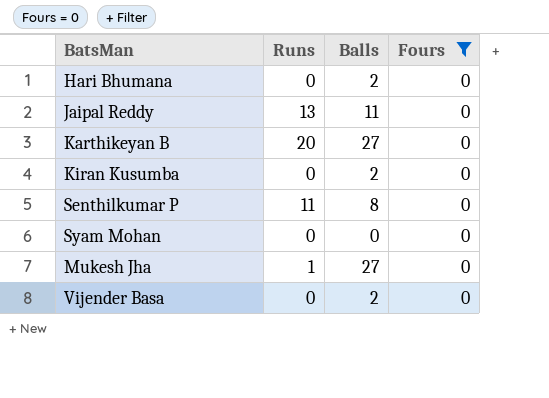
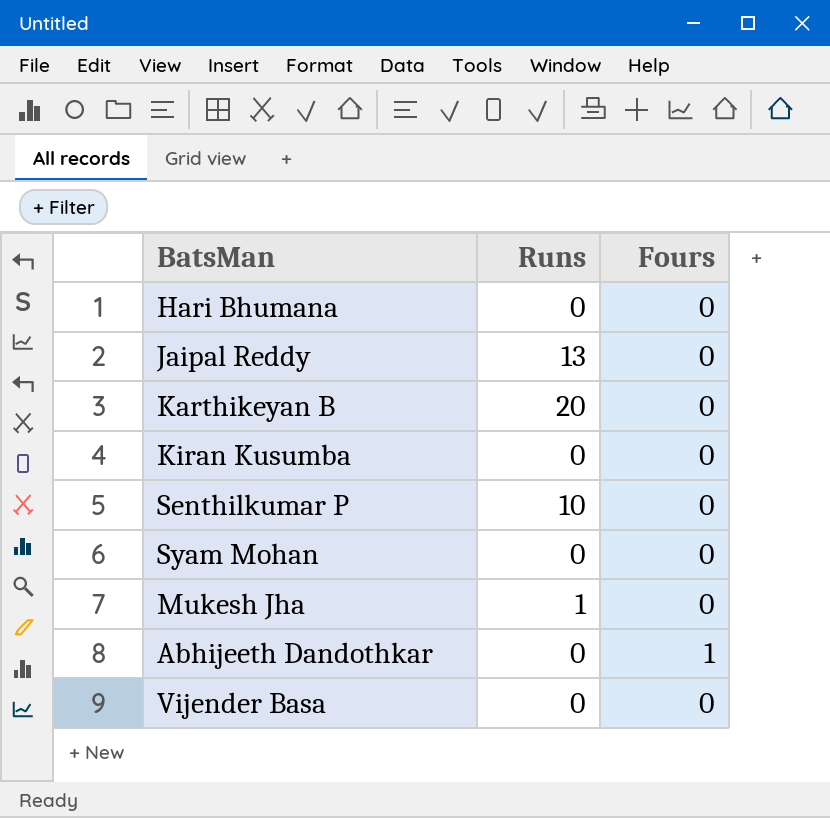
filter: Fours = 0 -> none
column Balls | position: 3 -> none
Senthilkumar P | Runs: 11 -> 10

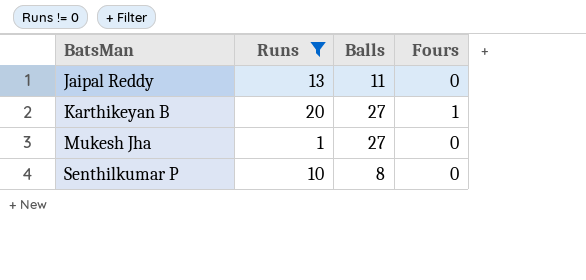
filter: none -> Runs != 0
row order: none -> BatsMan ascending
column Balls | position: none -> 3
Karthikeyan B | Fours: 0 -> 1

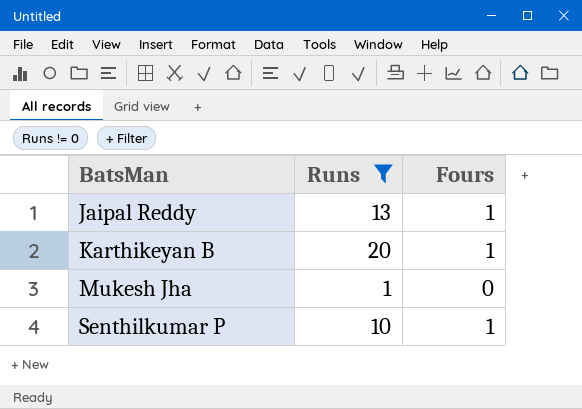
column Balls | position: 3 -> none
Jaipal Reddy | Fours: 0 -> 1
Senthilkumar P | Fours: 0 -> 1

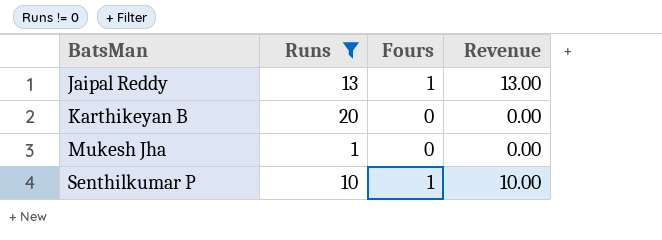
column Revenue | formula: none -> [Runs] * [Fours]
Karthikeyan B | Fours: 1 -> 0

